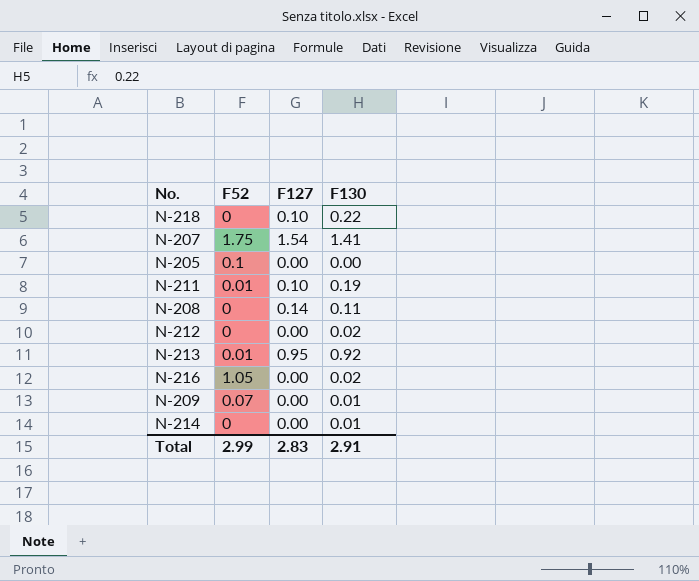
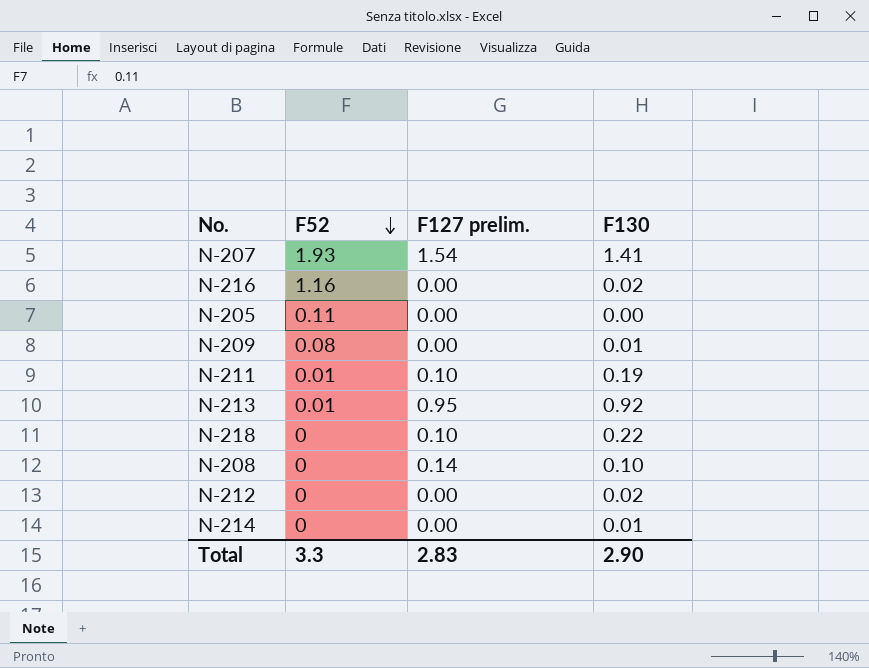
row order: none -> F52 descending
column name: F127 -> F127 prelim.
N-207 | F52: 1.75 -> 1.93
N-216 | F52: 1.05 -> 1.16
N-205 | F52: 0.1 -> 0.11
N-209 | F52: 0.07 -> 0.08
N-208 | F130: 0.11 -> 0.10
Total | F52: 2.99 -> 3.3
Total | F130: 2.91 -> 2.90

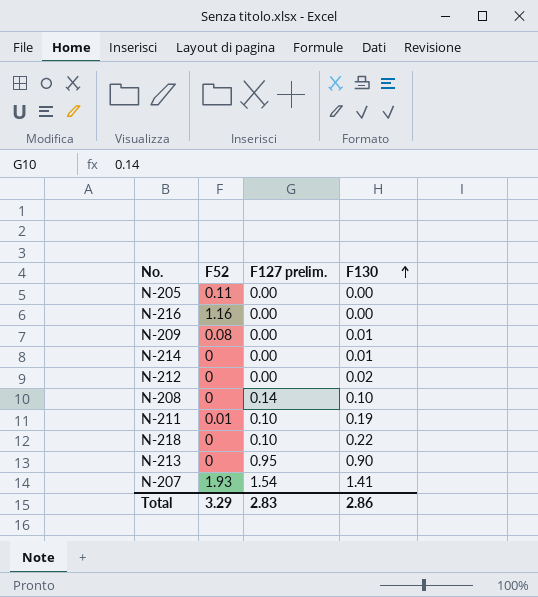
row order: F52 descending -> F130 ascending
N-216 | F130: 0.02 -> 0.00
N-213 | F52: 0.01 -> 0
N-213 | F130: 0.92 -> 0.90
Total | F52: 3.3 -> 3.29
Total | F130: 2.90 -> 2.86

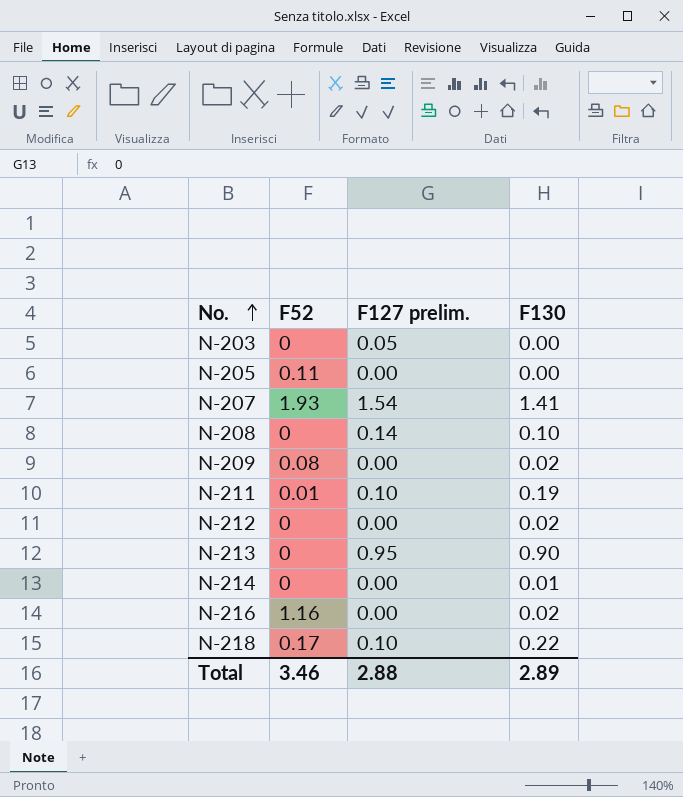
row order: F130 ascending -> No. ascending
row N-203: none -> 0 | 0.05 | 0.00
N-209 | F130: 0.01 -> 0.02
N-216 | F130: 0.00 -> 0.02
N-218 | F52: 0 -> 0.17
Total | F52: 3.29 -> 3.46
Total | F127 prelim.: 2.83 -> 2.88
Total | F130: 2.86 -> 2.89

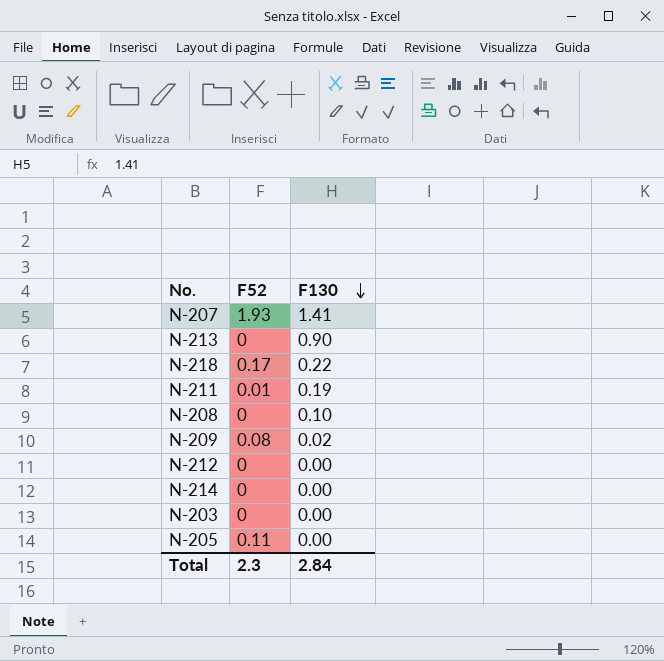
row order: No. ascending -> F130 descending
column F127 prelim. | position: 3 -> none
row N-216: 1.16 | 0.00 | 0.02 -> none
N-212 | F130: 0.02 -> 0.00
N-214 | F130: 0.01 -> 0.00
Total | F52: 3.46 -> 2.3
Total | F130: 2.89 -> 2.84

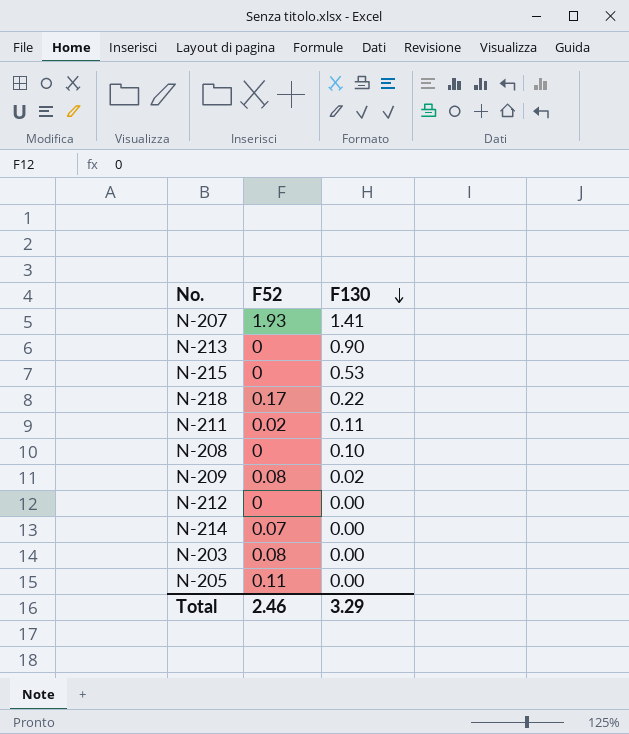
row N-215: none -> 0 | 0.53
N-211 | F52: 0.01 -> 0.02
N-211 | F130: 0.19 -> 0.11
N-214 | F52: 0 -> 0.07
N-203 | F52: 0 -> 0.08
Total | F52: 2.3 -> 2.46
Total | F130: 2.84 -> 3.29

